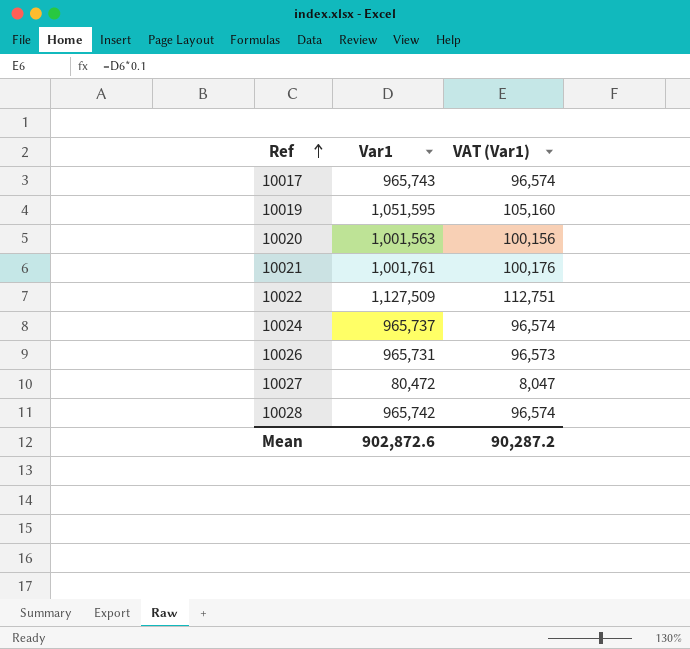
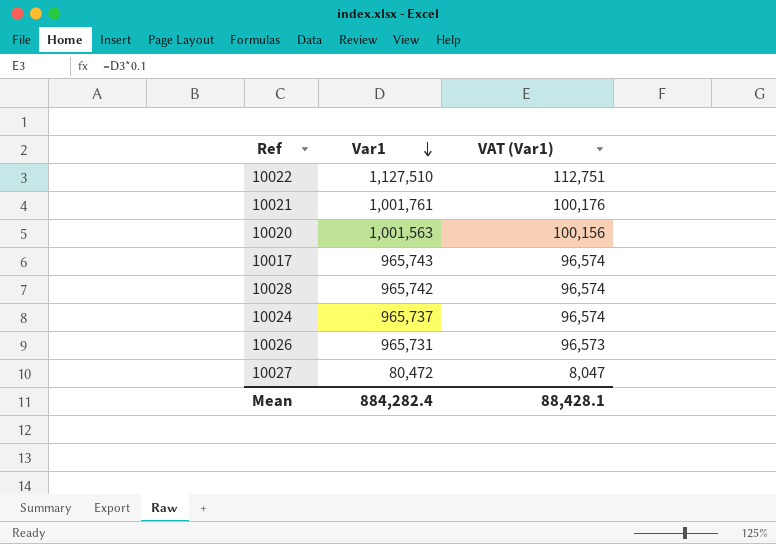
row order: Ref ascending -> Var1 descending
row 10019: 1,051,595 | 105,160 -> none
10022 | Var1: 1,127,509 -> 1,127,510
Mean | Var1: 902,872.6 -> 884,282.4
Mean | VAT (Var1): 90,287.2 -> 88,428.1

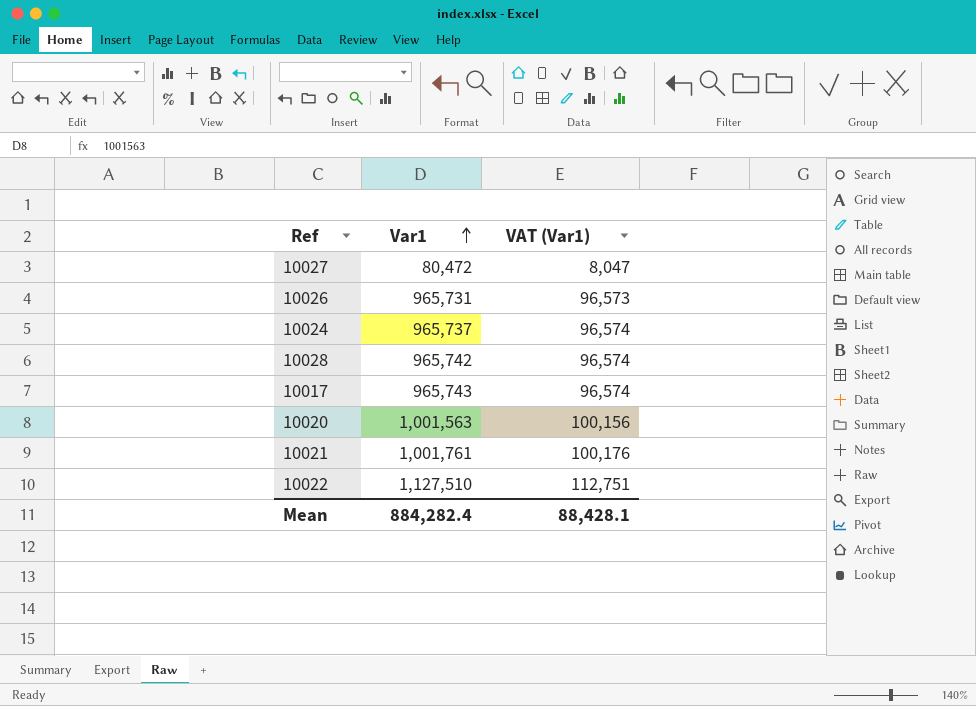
row order: Var1 descending -> Var1 ascending

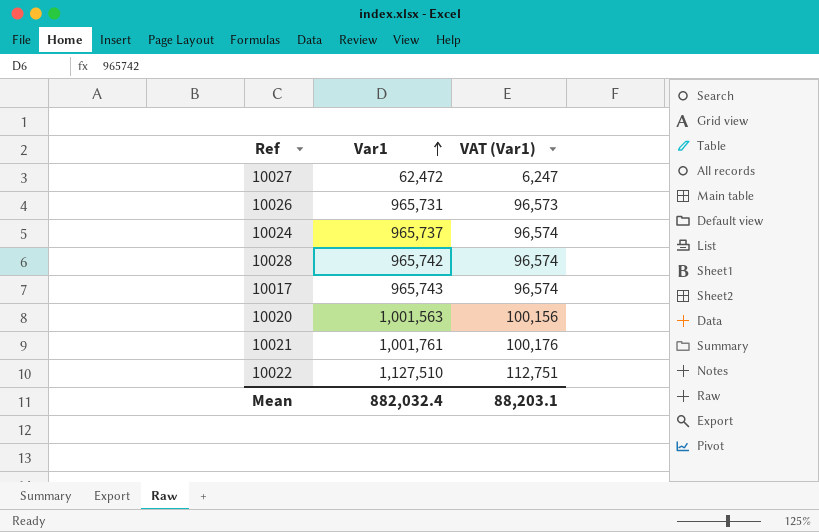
10027 | Var1: 80,472 -> 62,472
10027 | VAT (Var1): 8,047 -> 6,247
Mean | Var1: 884,282.4 -> 882,032.4
Mean | VAT (Var1): 88,428.1 -> 88,203.1

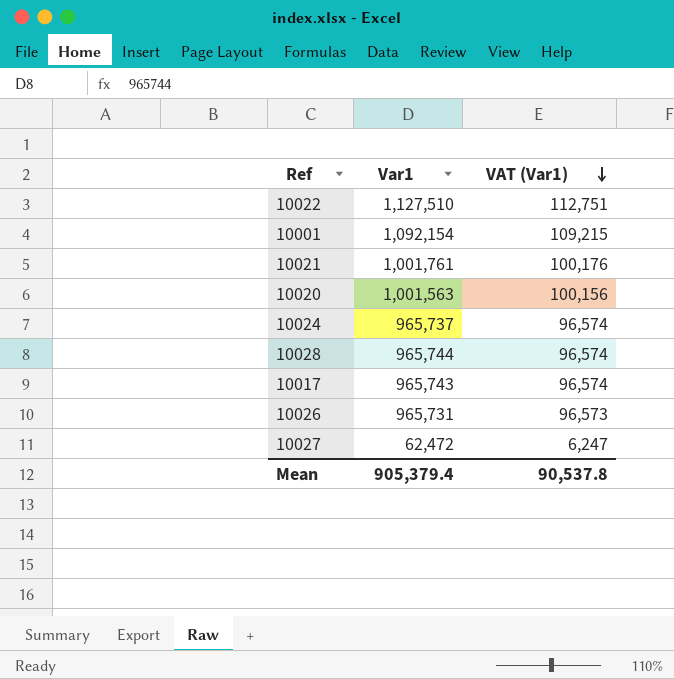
row order: Var1 ascending -> VAT (Var1) descending
row 10001: none -> 1,092,154 | 109,215
10028 | Var1: 965,742 -> 965,744
Mean | Var1: 882,032.4 -> 905,379.4
Mean | VAT (Var1): 88,203.1 -> 90,537.8

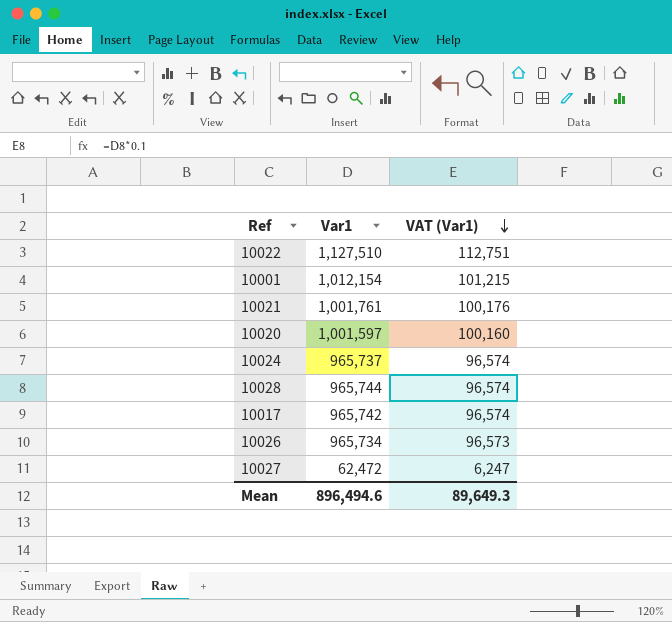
10001 | Var1: 1,092,154 -> 1,012,154
10001 | VAT (Var1): 109,215 -> 101,215
10020 | Var1: 1,001,563 -> 1,001,597
10020 | VAT (Var1): 100,156 -> 100,160
10017 | Var1: 965,743 -> 965,742
10026 | Var1: 965,731 -> 965,734
Mean | Var1: 905,379.4 -> 896,494.6
Mean | VAT (Var1): 90,537.8 -> 89,649.3

